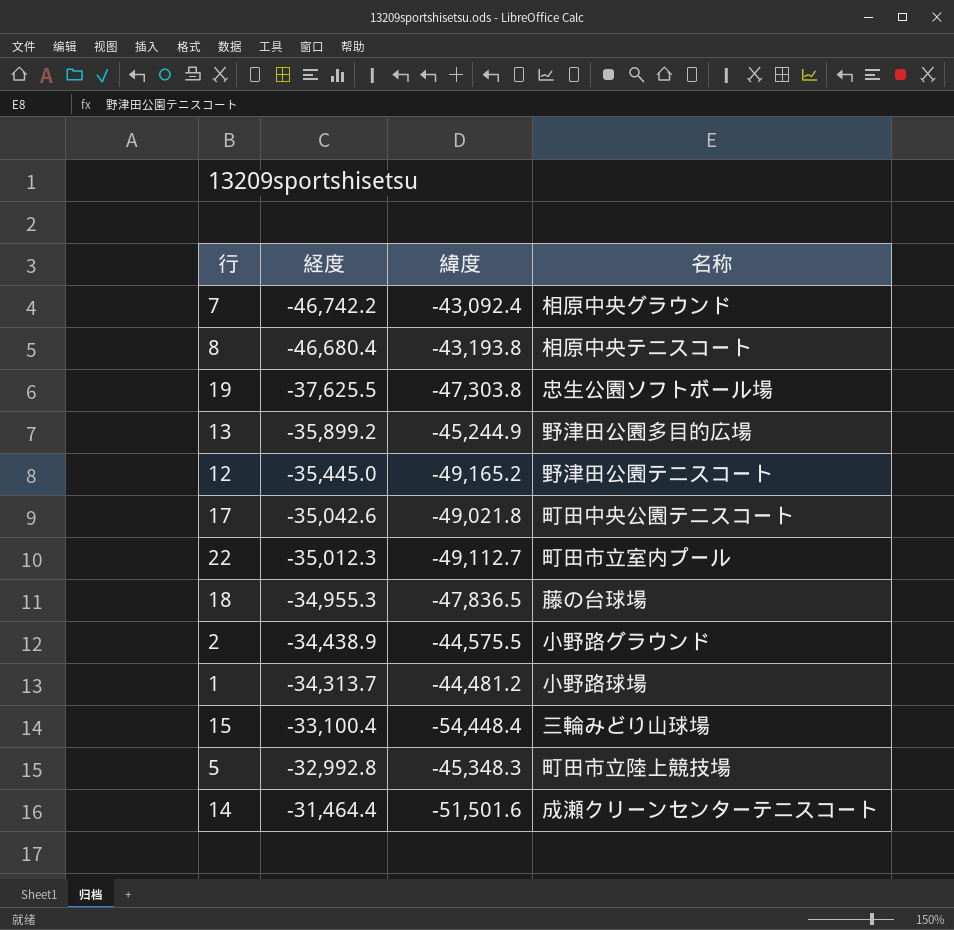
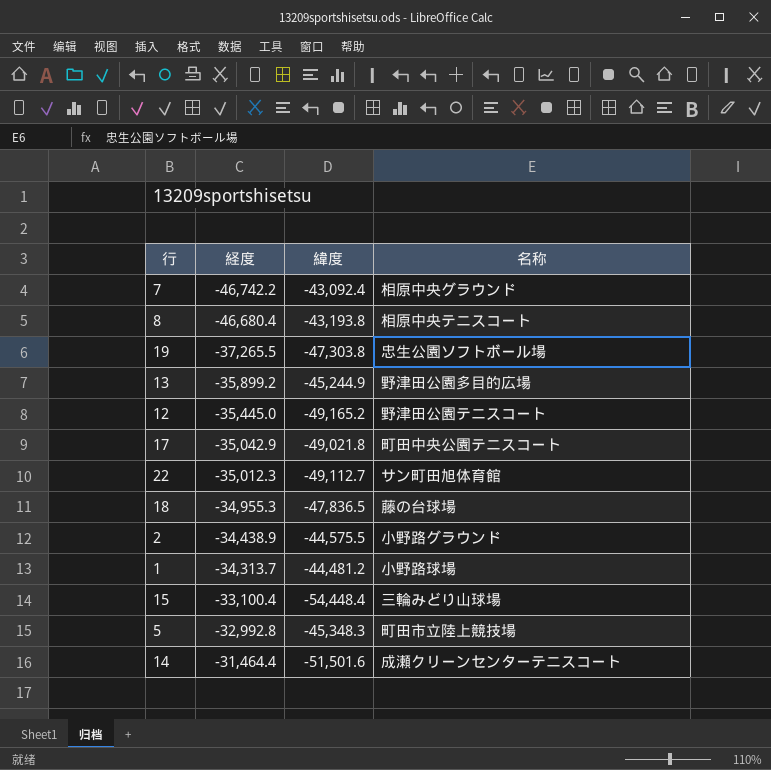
19 | 経度: -37,625.5 -> -37,265.5
17 | 経度: -35,042.6 -> -35,042.9
22 | 名称: 町田市立室内プール -> サン町田旭体育館

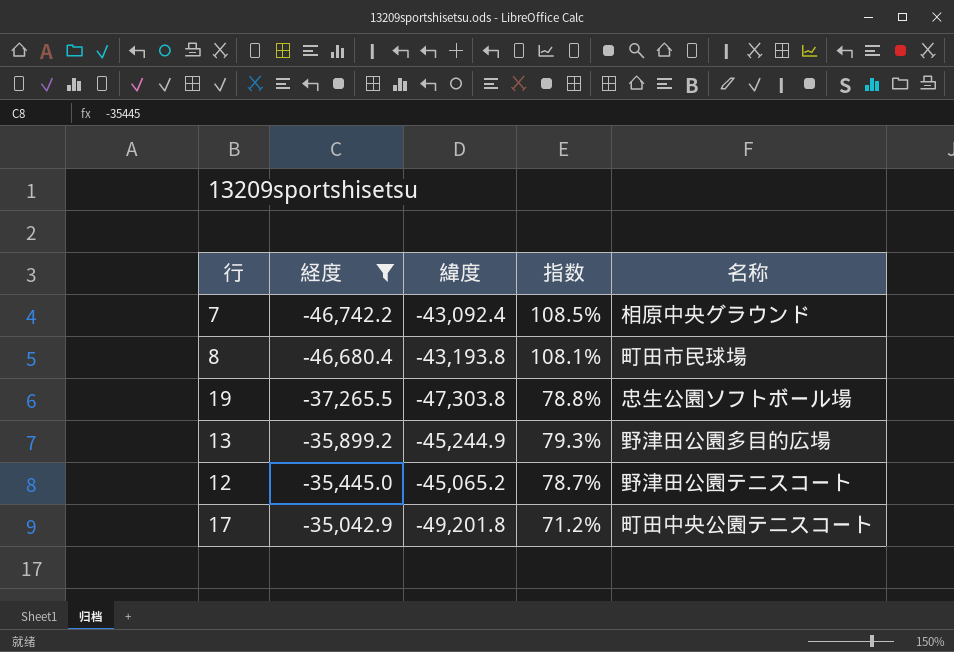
filter: none -> 経度 <= -35,042.9
column 指数 | formula: none -> [経度] / [緯度]
8 | 名称: 相原中央テニスコート -> 町田市民球場
12 | 緯度: -49,165.2 -> -45,065.2
17 | 緯度: -49,021.8 -> -49,201.8

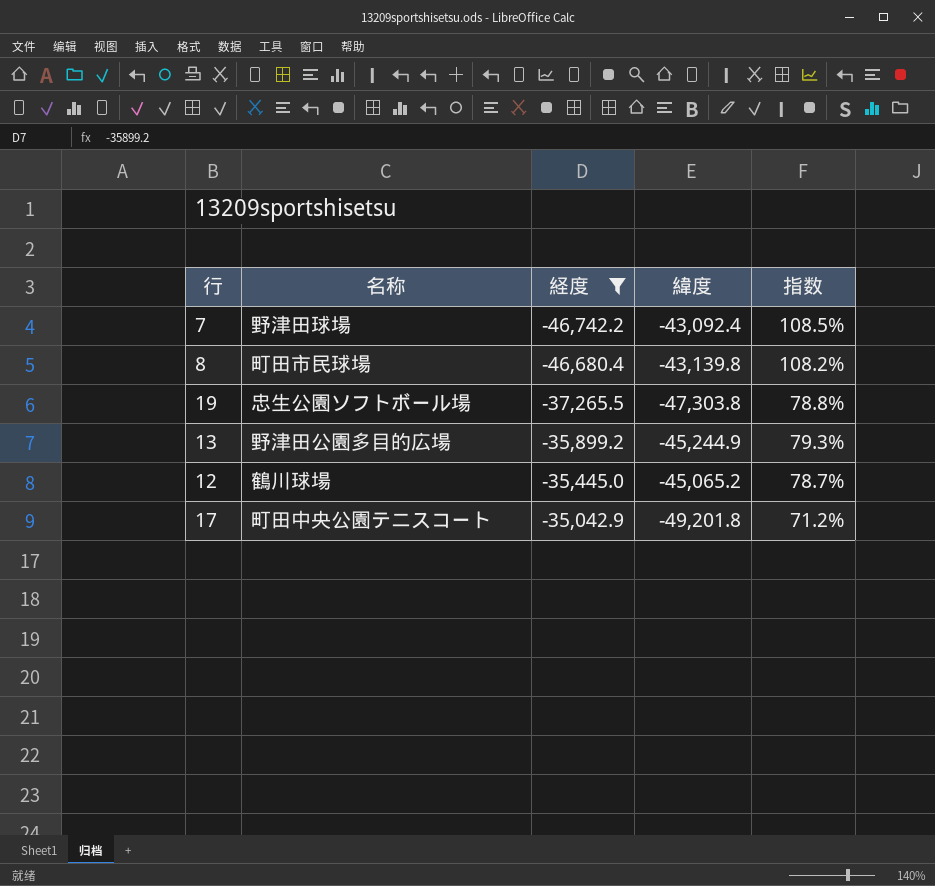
column 名称 | position: 5 -> 2
7 | 名称: 相原中央グラウンド -> 野津田球場
8 | 緯度: -43,193.8 -> -43,139.8
8 | 指数: 108.1% -> 108.2%
12 | 名称: 野津田公園テニスコート -> 鶴川球場

